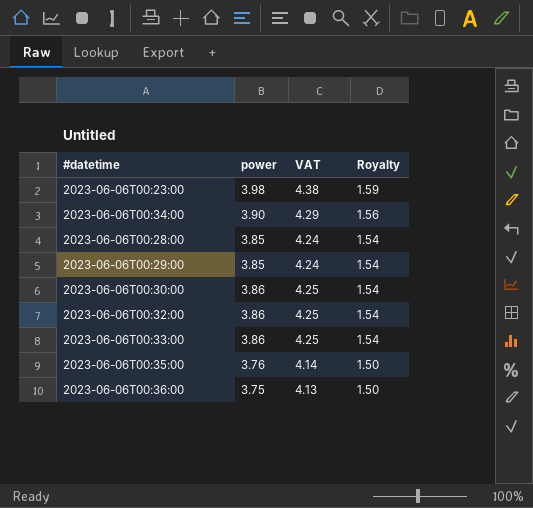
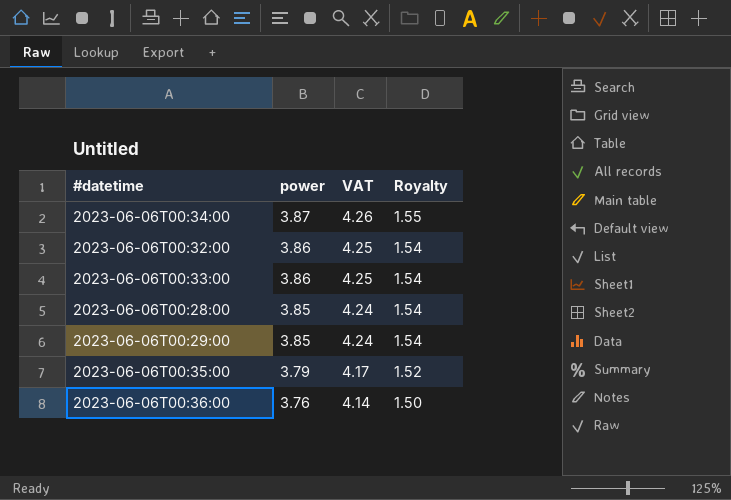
row order: Royalty descending -> power descending
row 2023-06-06T00:23:00: 3.98 | 4.38 | 1.59 -> none
row 2023-06-06T00:30:00: 3.86 | 4.25 | 1.54 -> none
2023-06-06T00:34:00 | power: 3.90 -> 3.87
2023-06-06T00:34:00 | VAT: 4.29 -> 4.26
2023-06-06T00:34:00 | Royalty: 1.56 -> 1.55
2023-06-06T00:35:00 | power: 3.76 -> 3.79
2023-06-06T00:35:00 | VAT: 4.14 -> 4.17
2023-06-06T00:35:00 | Royalty: 1.50 -> 1.52
2023-06-06T00:36:00 | power: 3.75 -> 3.76
2023-06-06T00:36:00 | VAT: 4.13 -> 4.14

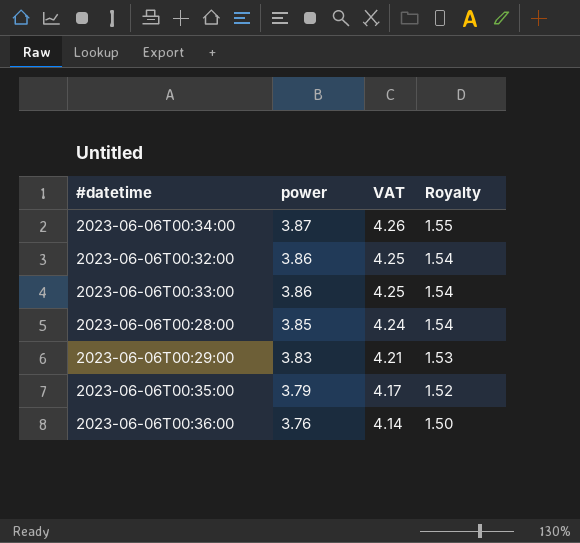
2023-06-06T00:29:00 | power: 3.85 -> 3.83
2023-06-06T00:29:00 | VAT: 4.24 -> 4.21
2023-06-06T00:29:00 | Royalty: 1.54 -> 1.53

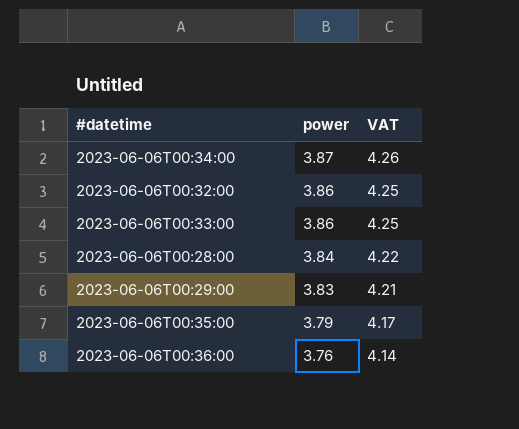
column Royalty | formula: [power] * 0.4 -> none
2023-06-06T00:28:00 | power: 3.85 -> 3.84
2023-06-06T00:28:00 | VAT: 4.24 -> 4.22

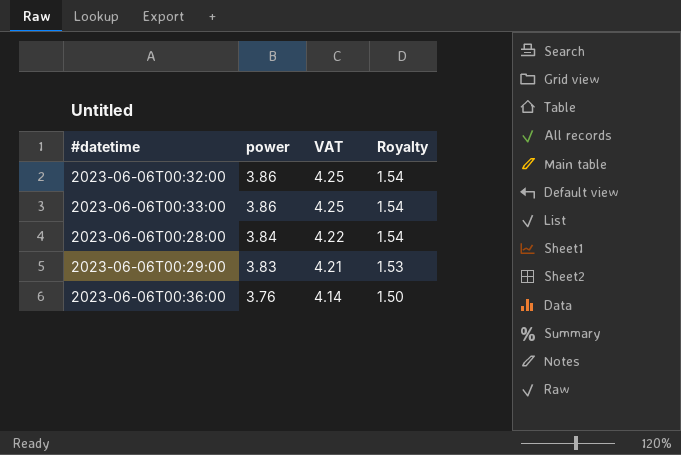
column Royalty | formula: none -> [power] * 0.4
row 2023-06-06T00:34:00: 3.87 | 4.26 -> none
row 2023-06-06T00:35:00: 3.79 | 4.17 -> none

